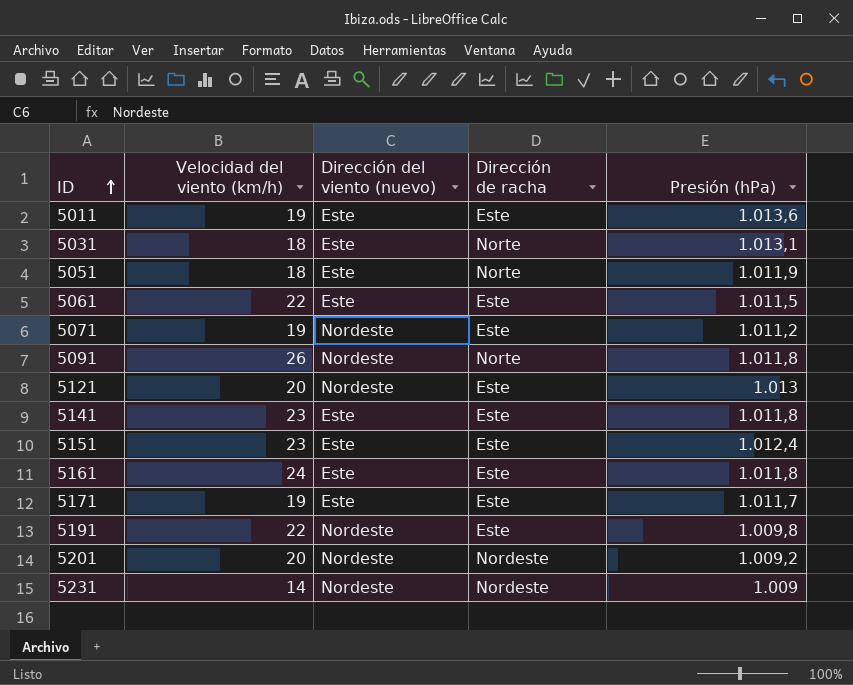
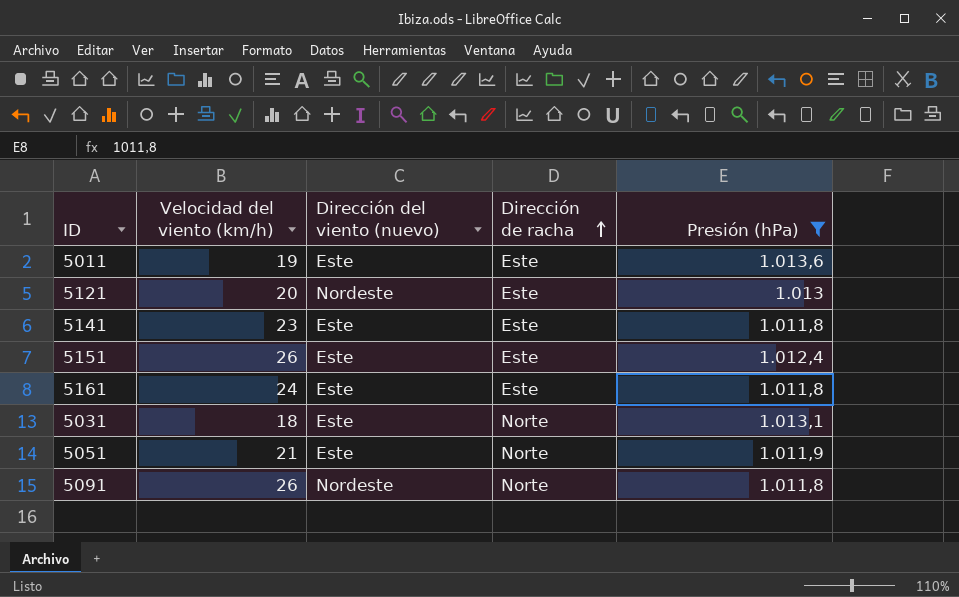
filter: none -> Presión (hPa) >= 1.011,8
row order: ID ascending -> Dirección de racha ascending
5151 | Velocidad del viento (km/h): 23 -> 26
5051 | Velocidad del viento (km/h): 18 -> 21

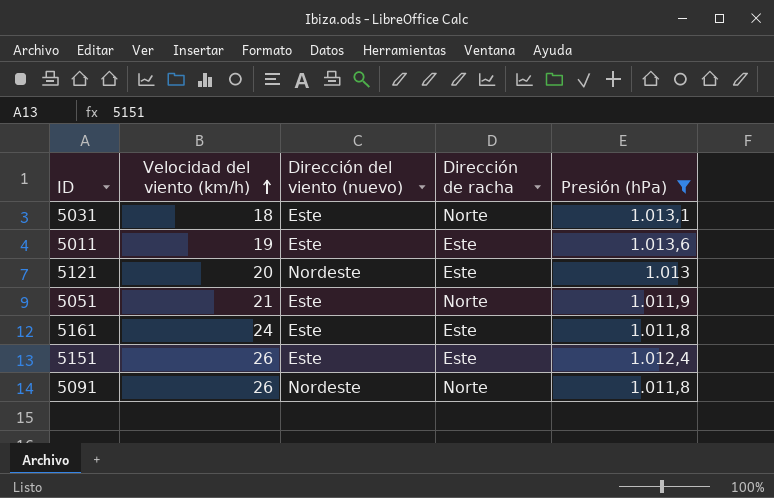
row order: Dirección de racha ascending -> Velocidad del viento (km/h) ascending
row 5141: 23 | Este | Este | 1.011,8 -> none

